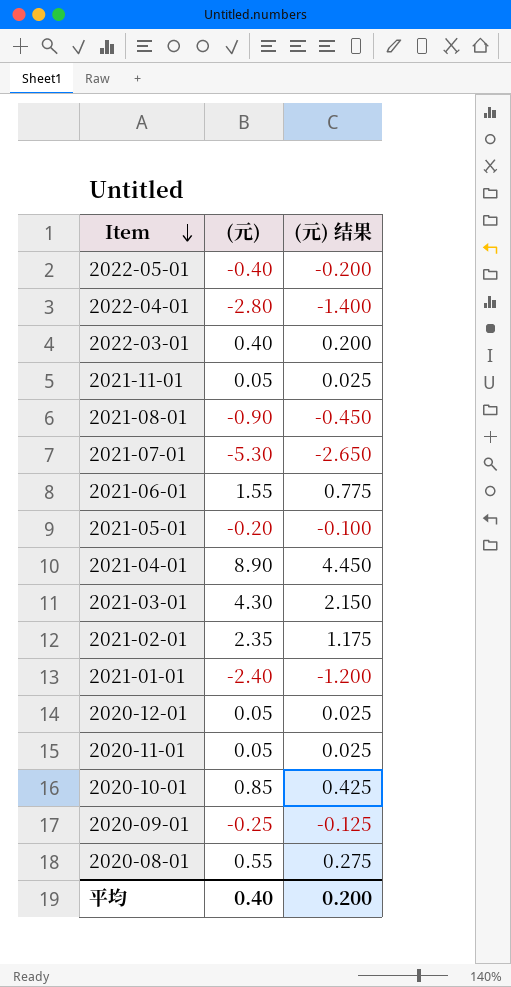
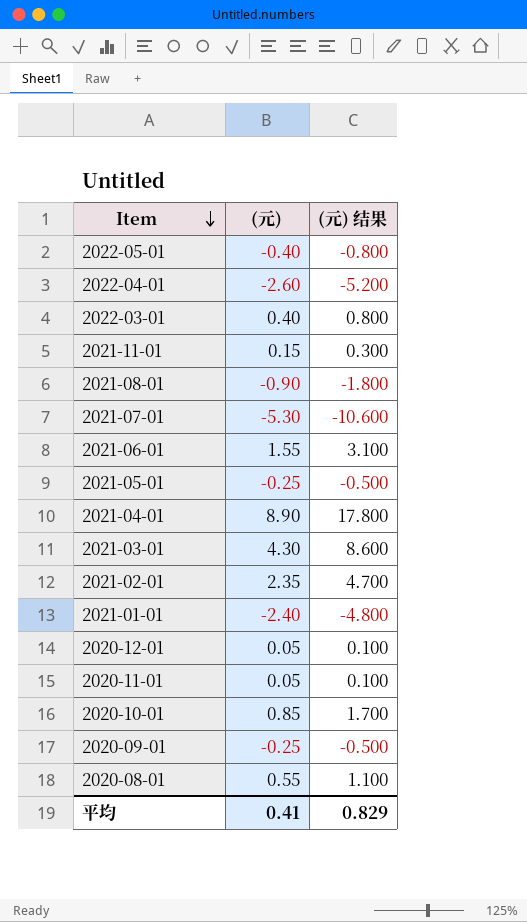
column (元) 结果 | formula: [(元)] * 0.5 -> [(元)] * 2
2022-04-01 | (元): -2.80 -> -2.60
2021-11-01 | (元): 0.05 -> 0.15
2021-05-01 | (元): -0.20 -> -0.25
平均 | (元): 0.40 -> 0.41
平均 | (元) 结果: 0.200 -> 0.829

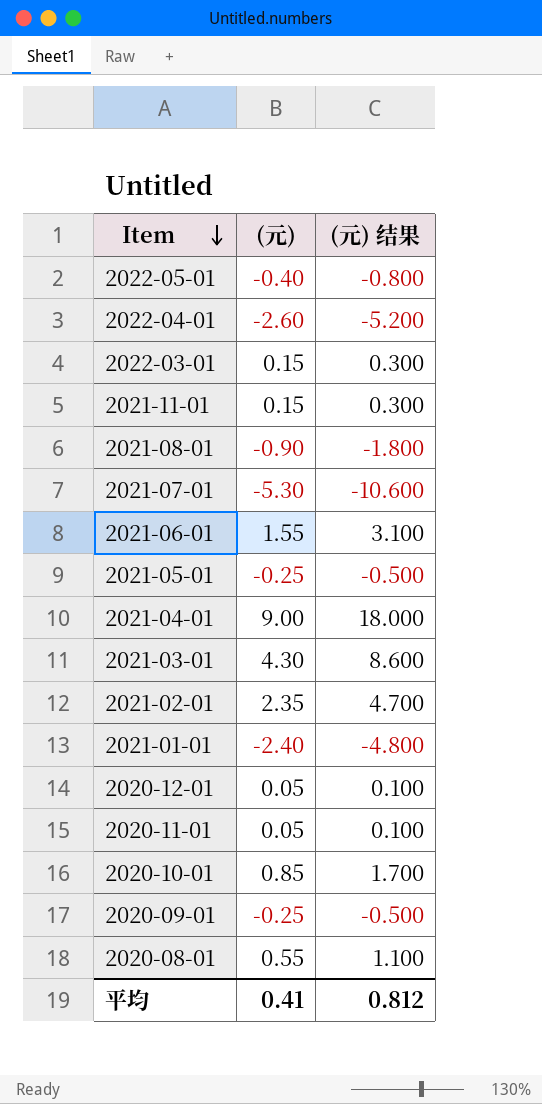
2022-03-01 | (元): 0.40 -> 0.15
2022-03-01 | (元) 结果: 0.800 -> 0.300
2021-04-01 | (元): 8.90 -> 9.00
2021-04-01 | (元) 结果: 17.800 -> 18.000
平均 | (元) 结果: 0.829 -> 0.812

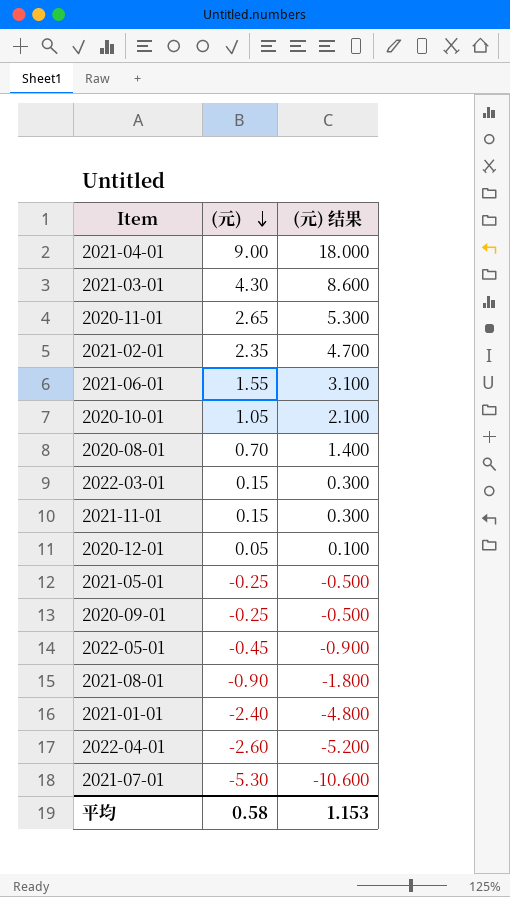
row order: Item descending -> (元) descending
2020-11-01 | (元): 0.05 -> 2.65
2020-11-01 | (元) 结果: 0.100 -> 5.300
2020-10-01 | (元): 0.85 -> 1.05
2020-10-01 | (元) 结果: 1.700 -> 2.100
2020-08-01 | (元): 0.55 -> 0.70
2020-08-01 | (元) 结果: 1.100 -> 1.400
2022-05-01 | (元): -0.40 -> -0.45
2022-05-01 | (元) 结果: -0.800 -> -0.900
平均 | (元): 0.41 -> 0.58
平均 | (元) 结果: 0.812 -> 1.153

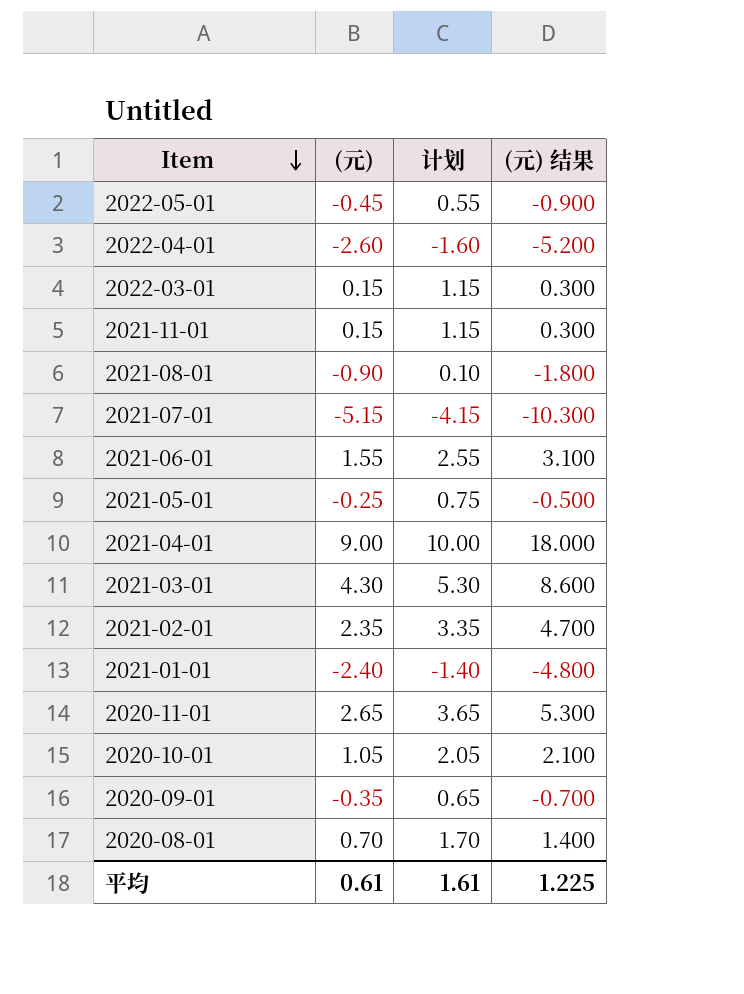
row order: (元) descending -> Item descending
column 计划 | formula: none -> [(元)] + 1
row 2020-12-01: 0.05 | 0.100 -> none
2021-07-01 | (元): -5.30 -> -5.15
2021-07-01 | (元) 结果: -10.600 -> -10.300
2020-09-01 | (元): -0.25 -> -0.35
2020-09-01 | (元) 结果: -0.500 -> -0.700
平均 | (元): 0.58 -> 0.61
平均 | (元) 结果: 1.153 -> 1.225

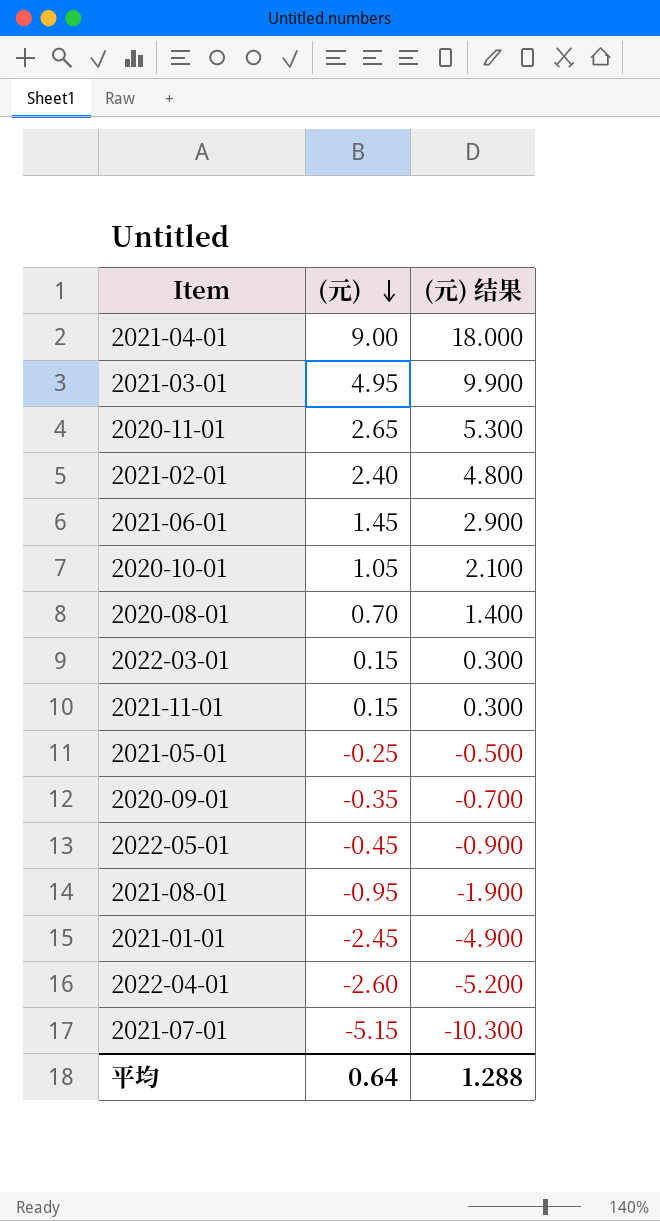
row order: Item descending -> (元) descending
column 计划 | formula: [(元)] + 1 -> none
2021-03-01 | (元): 4.30 -> 4.95
2021-03-01 | (元) 结果: 8.600 -> 9.900
2021-02-01 | (元): 2.35 -> 2.40
2021-02-01 | (元) 结果: 4.700 -> 4.800
2021-06-01 | (元): 1.55 -> 1.45
2021-06-01 | (元) 结果: 3.100 -> 2.900
2021-08-01 | (元): -0.90 -> -0.95
2021-08-01 | (元) 结果: -1.800 -> -1.900
2021-01-01 | (元): -2.40 -> -2.45
2021-01-01 | (元) 结果: -4.800 -> -4.900
平均 | (元): 0.61 -> 0.64
平均 | (元) 结果: 1.225 -> 1.288

